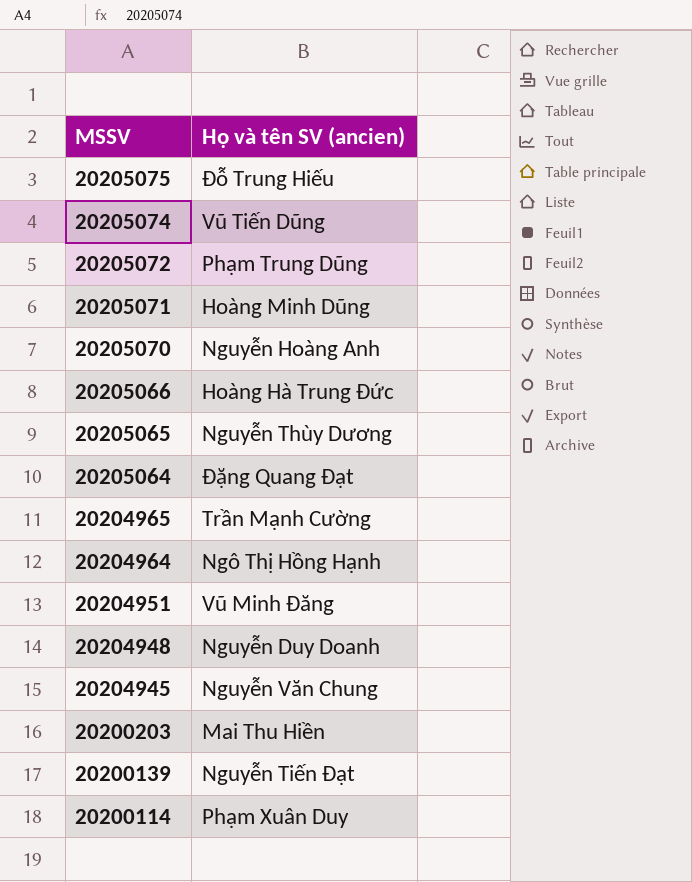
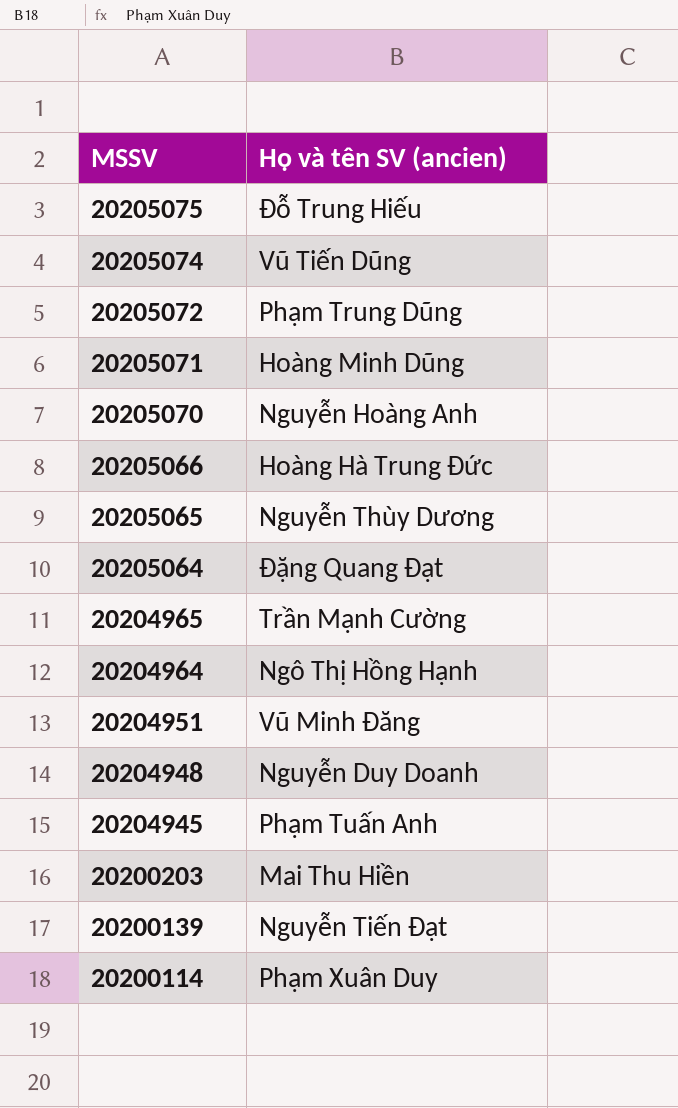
20204945 | Họ và tên SV (ancien): Nguyễn Văn Chung -> Phạm Tuấn Anh

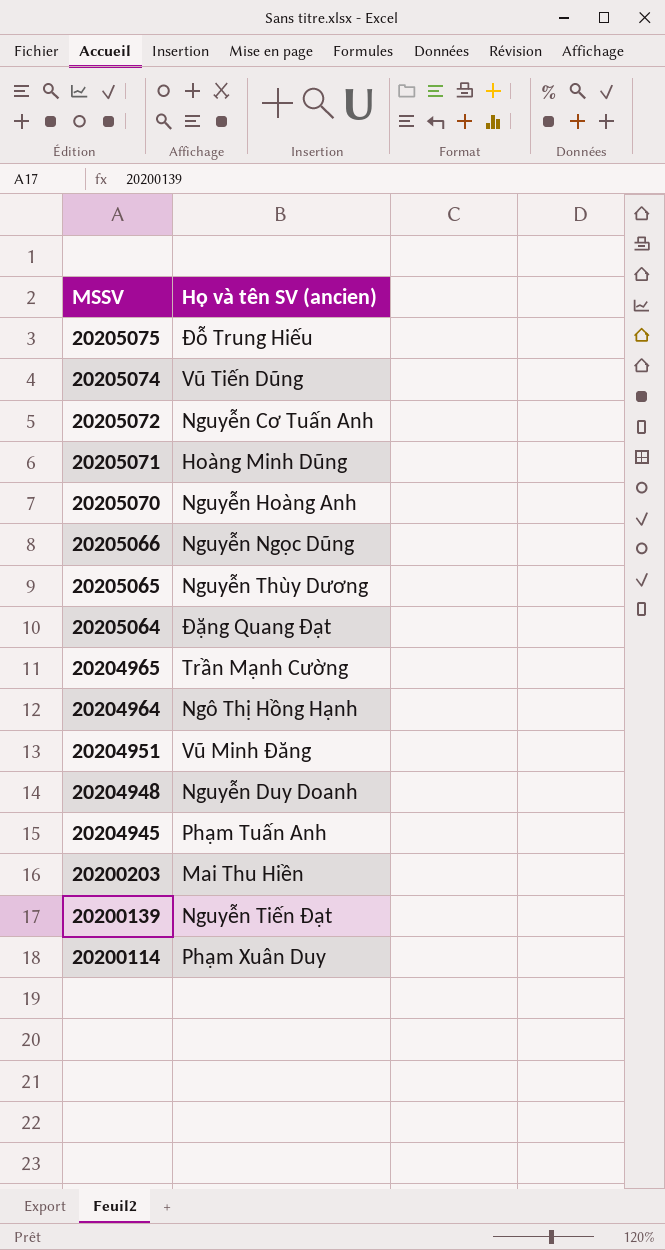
20205072 | Họ và tên SV (ancien): Phạm Trung Dũng -> Nguyễn Cơ Tuấn Anh
20205066 | Họ và tên SV (ancien): Hoàng Hà Trung Đức -> Nguyễn Ngọc Dũng

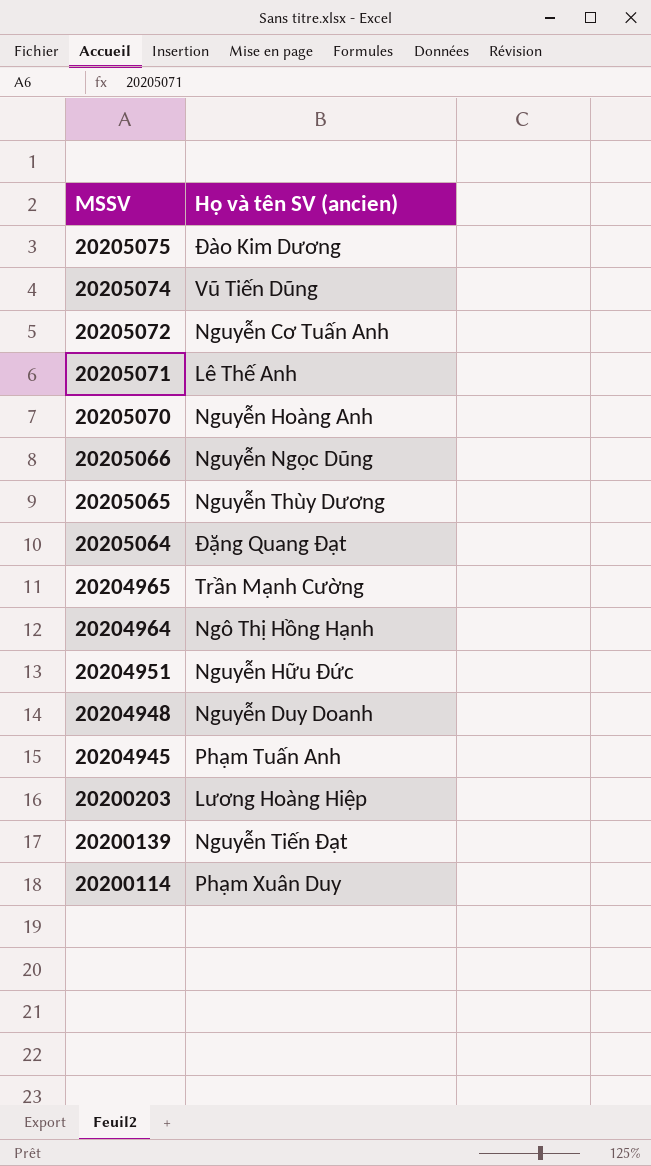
20205075 | Họ và tên SV (ancien): Đỗ Trung Hiếu -> Đào Kim Dương
20205071 | Họ và tên SV (ancien): Hoàng Minh Dũng -> Lê Thế Anh
20204951 | Họ và tên SV (ancien): Vũ Minh Đăng -> Nguyễn Hữu Đức
20200203 | Họ và tên SV (ancien): Mai Thu Hiền -> Lương Hoàng Hiệp

